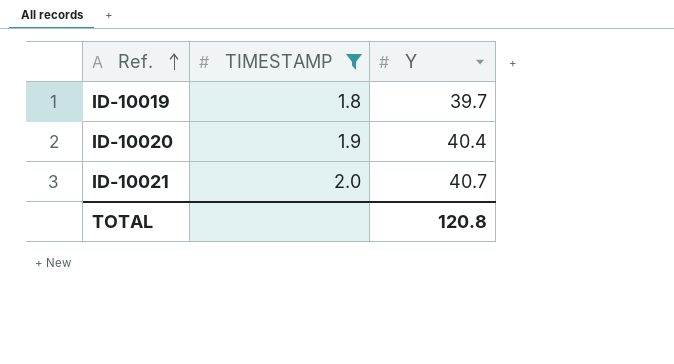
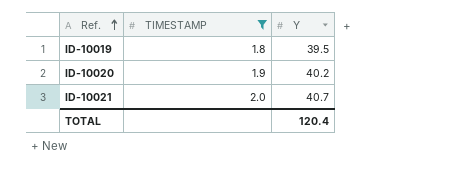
ID-10019 | Y: 39.7 -> 39.5
ID-10020 | Y: 40.4 -> 40.2
TOTAL | Y: 120.8 -> 120.4

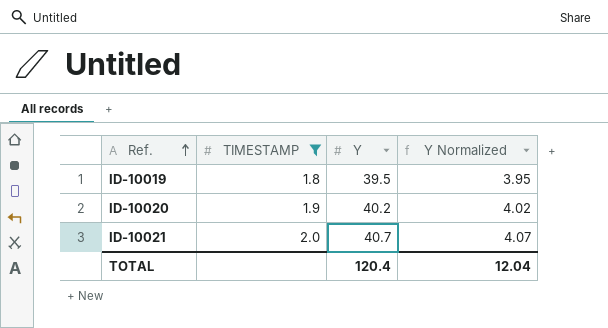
column Y Normalized | formula: none -> [Y] * 0.1

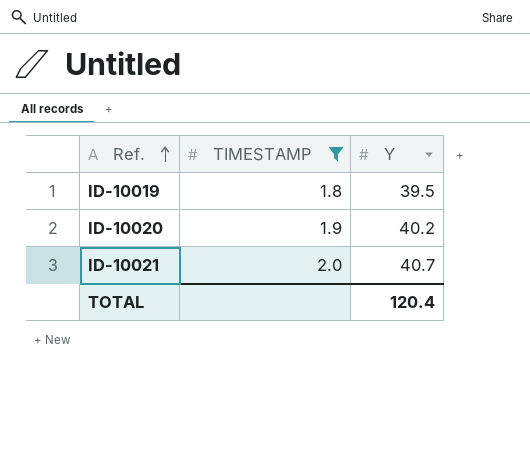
column Y Normalized | formula: [Y] * 0.1 -> none

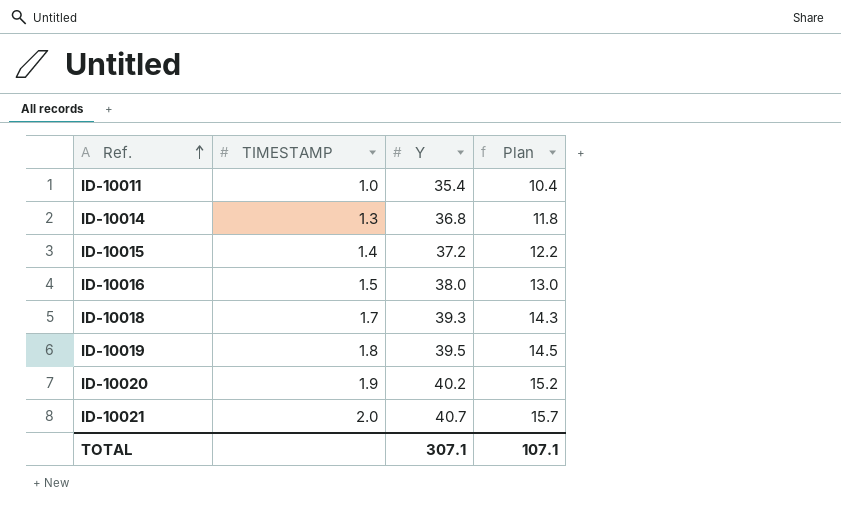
filter: TIMESTAMP >= 1.8 -> none
column Plan | formula: none -> [Y] - 25
TOTAL | Y: 120.4 -> 307.1

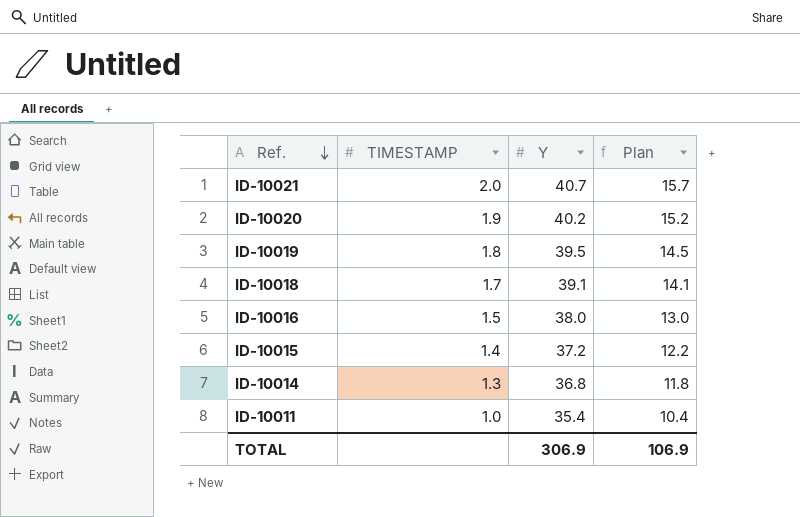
row order: Ref. ascending -> Ref. descending
ID-10018 | Y: 39.3 -> 39.1
ID-10018 | Plan: 14.3 -> 14.1
TOTAL | Y: 307.1 -> 306.9
TOTAL | Plan: 107.1 -> 106.9

